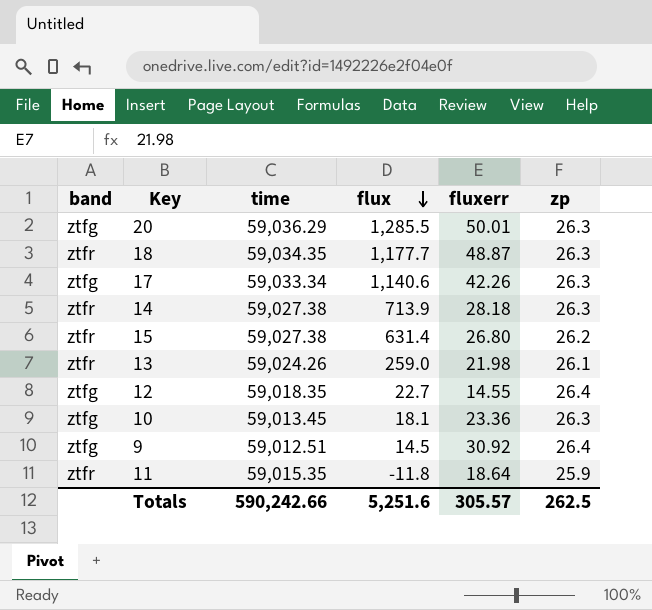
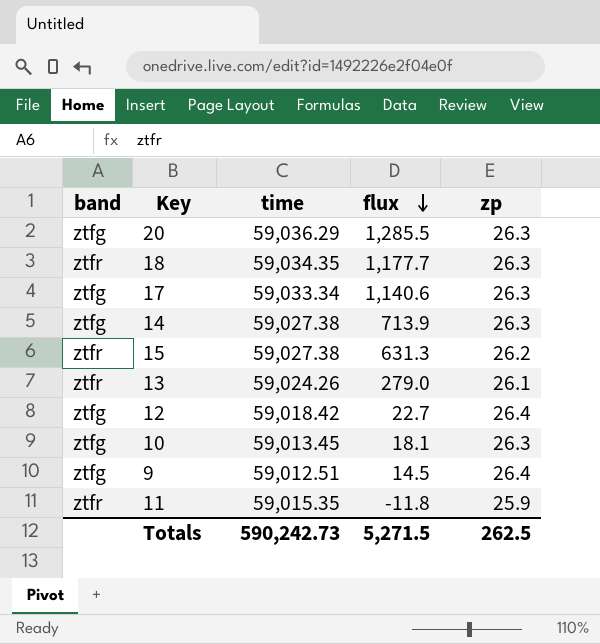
column fluxerr | position: 5 -> none
14 | band: ztfr -> ztfg
15 | flux: 631.4 -> 631.3
13 | flux: 259.0 -> 279.0
12 | time: 59,018.35 -> 59,018.42
Totals | time: 590,242.66 -> 590,242.73
Totals | flux: 5,251.6 -> 5,271.5

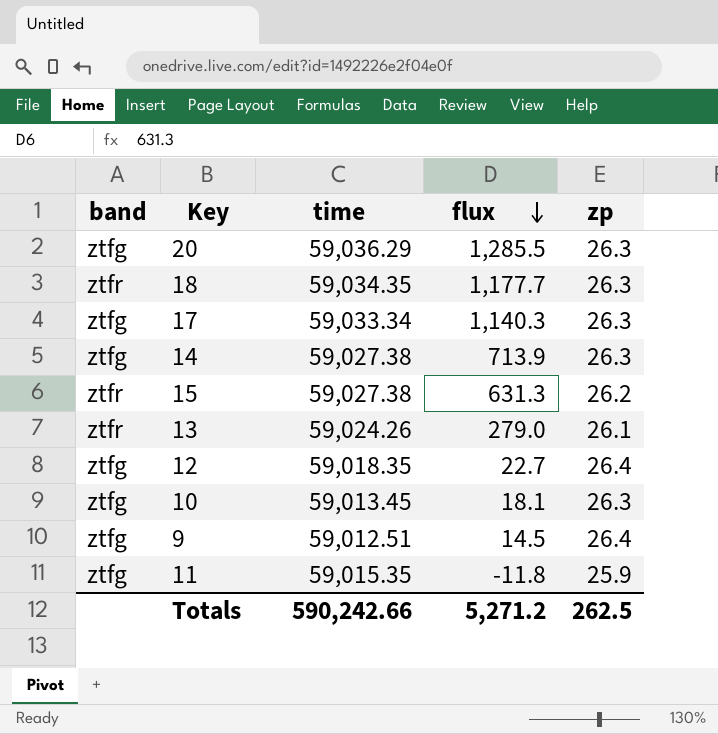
17 | flux: 1,140.6 -> 1,140.3
12 | time: 59,018.42 -> 59,018.35
11 | band: ztfr -> ztfg
Totals | time: 590,242.73 -> 590,242.66
Totals | flux: 5,271.5 -> 5,271.2

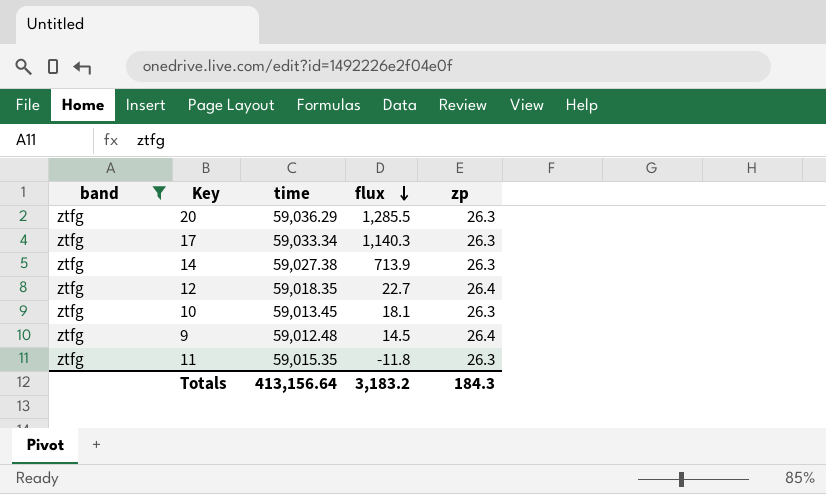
filter: none -> band = ztfg
9 | time: 59,012.51 -> 59,012.48
11 | zp: 25.9 -> 26.3
Totals | time: 590,242.66 -> 413,156.64
Totals | flux: 5,271.2 -> 3,183.2
Totals | zp: 262.5 -> 184.3

